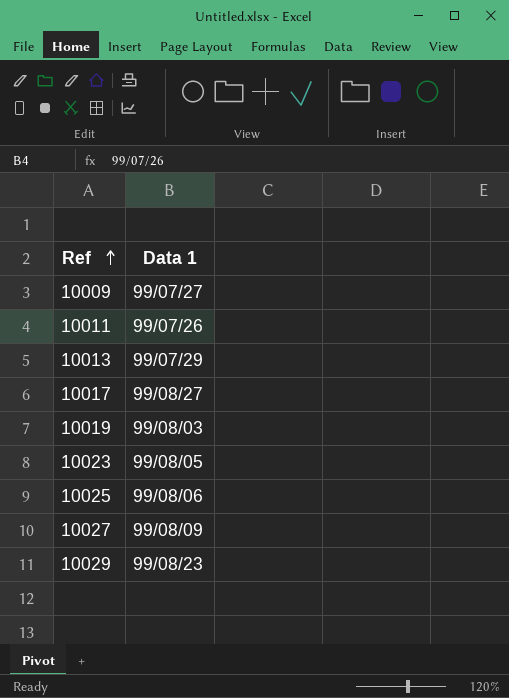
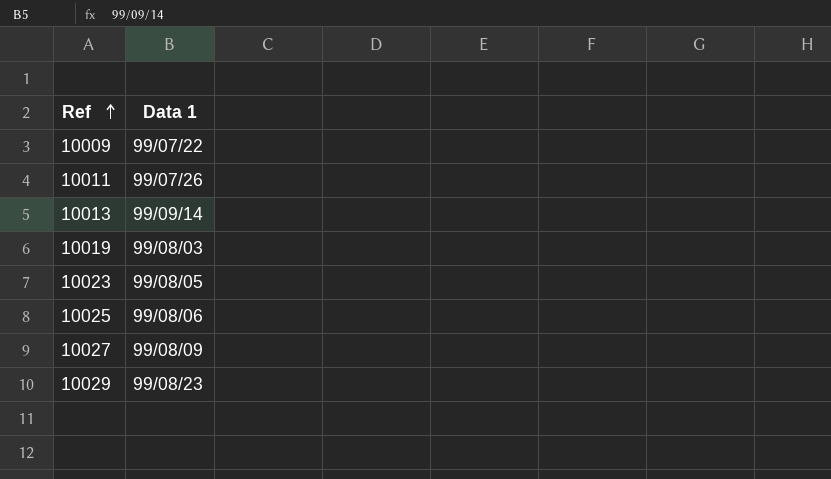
row 10017: 99/08/27 -> none
10009 | Data 1: 99/07/27 -> 99/07/22
10013 | Data 1: 99/07/29 -> 99/09/14

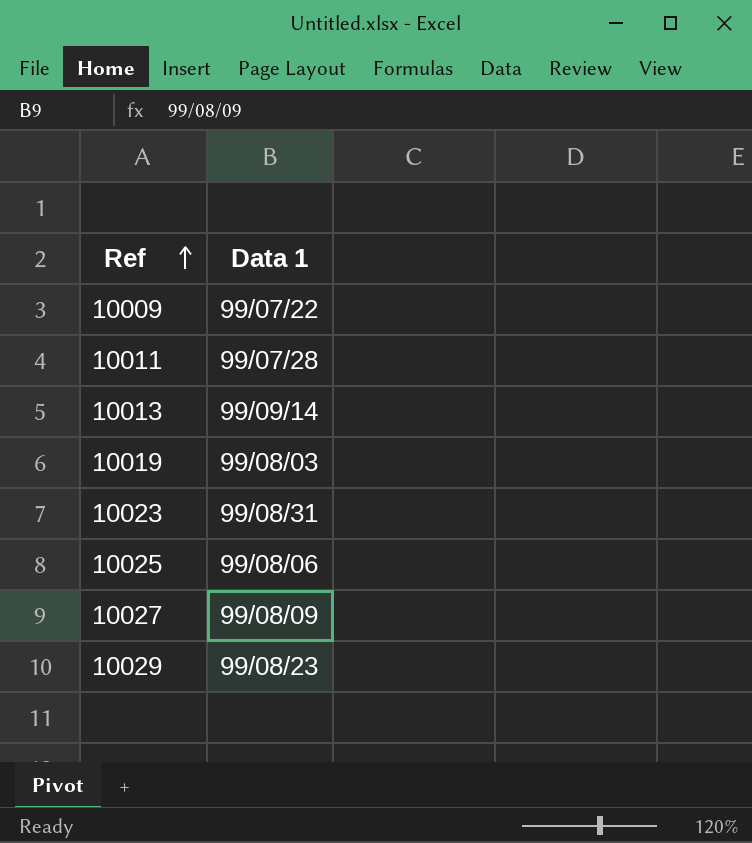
10011 | Data 1: 99/07/26 -> 99/07/28
10023 | Data 1: 99/08/05 -> 99/08/31

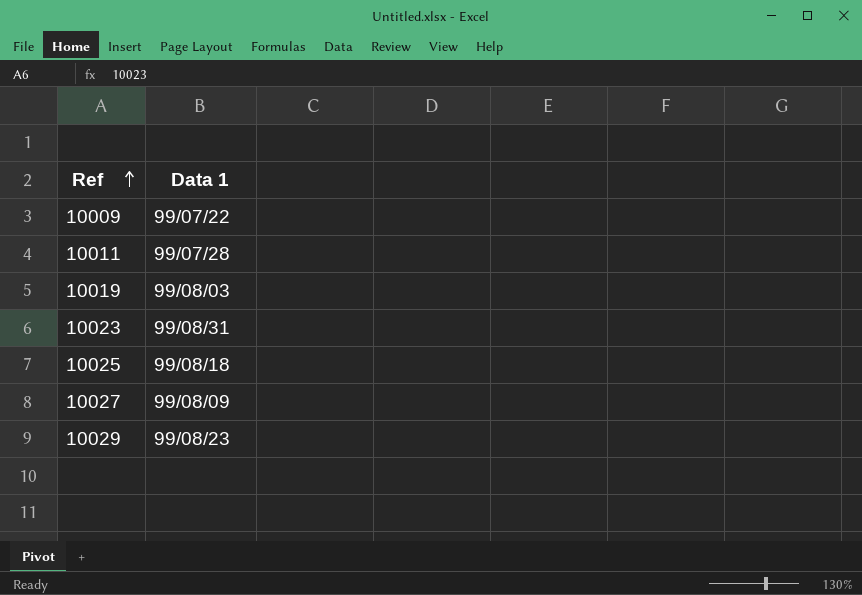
row 10013: 99/09/14 -> none
10025 | Data 1: 99/08/06 -> 99/08/18

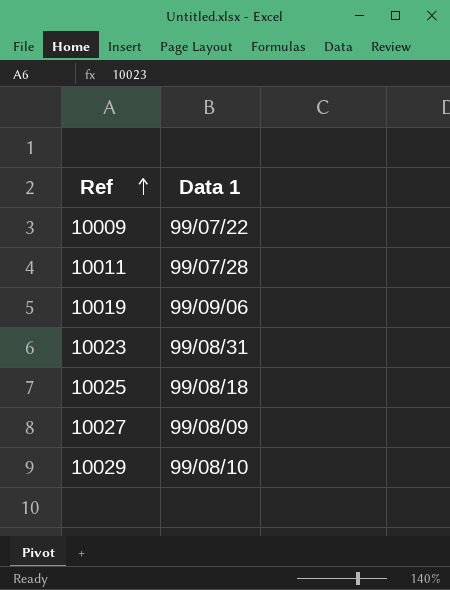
10019 | Data 1: 99/08/03 -> 99/09/06
10029 | Data 1: 99/08/23 -> 99/08/10

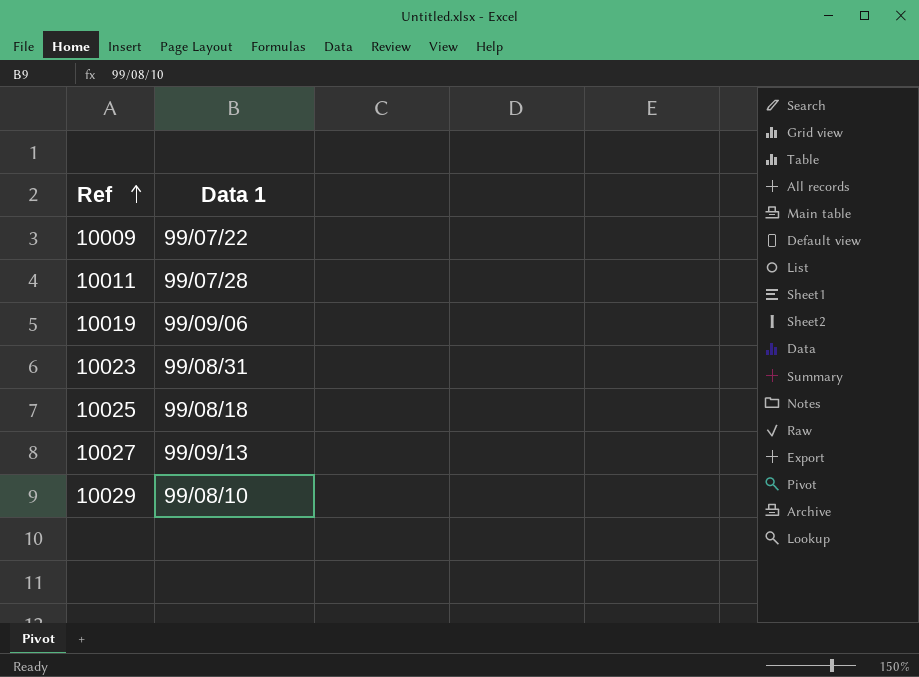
10027 | Data 1: 99/08/09 -> 99/09/13

